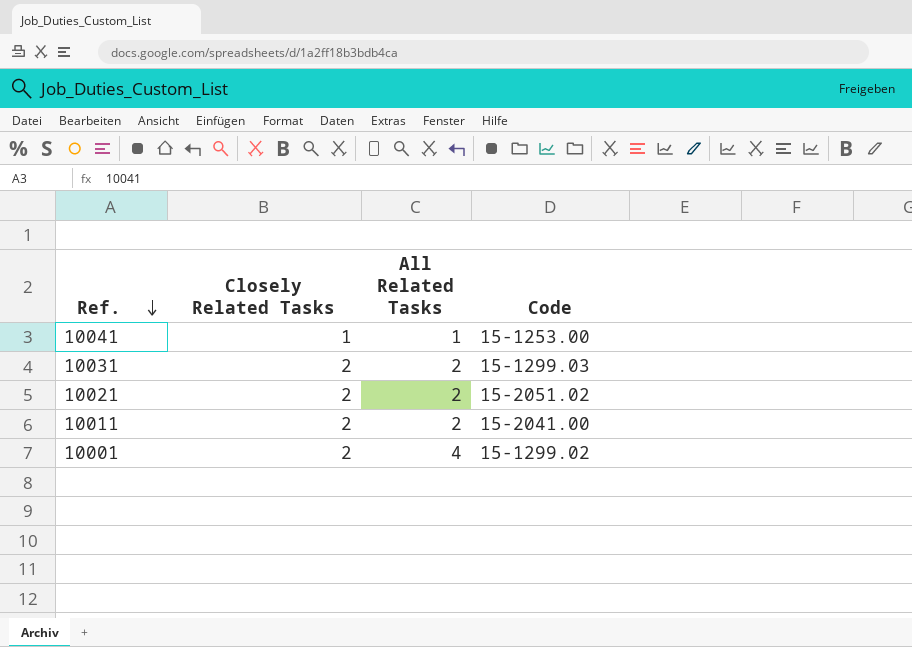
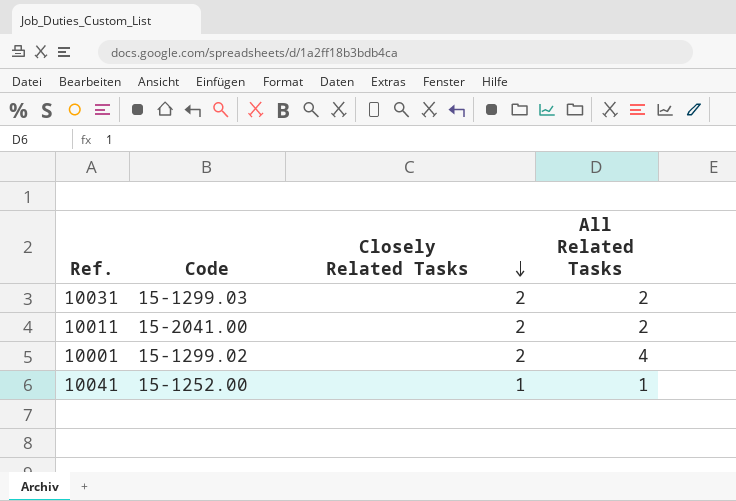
row order: Ref. descending -> Closely Related Tasks descending
column Code | position: 4 -> 2
row 10021: 2 | 2 | 15-2051.02 -> none
10041 | Code: 15-1253.00 -> 15-1252.00

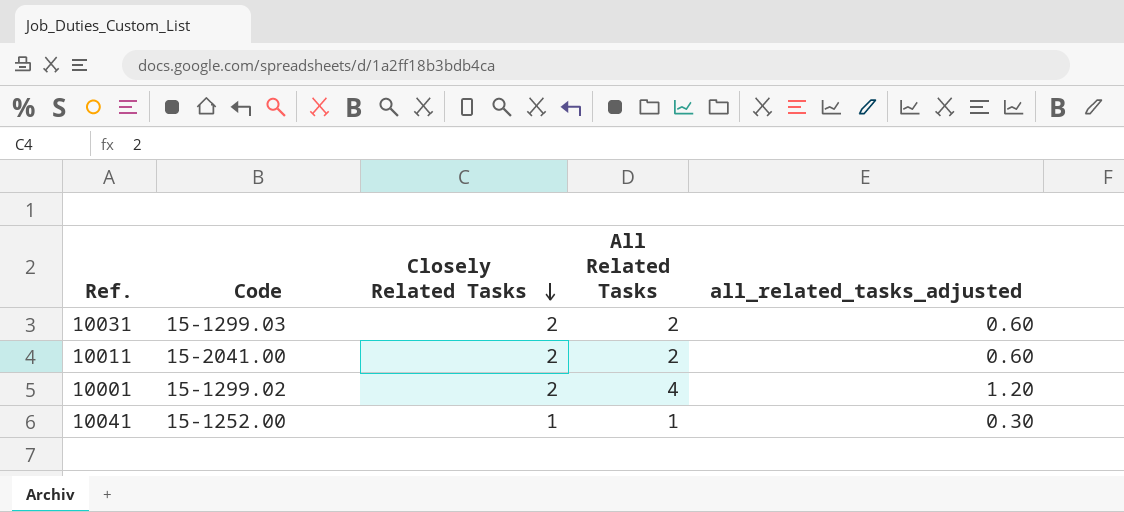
column all_related_tasks_adjusted | formula: none -> [All Related Tasks] * 0.3

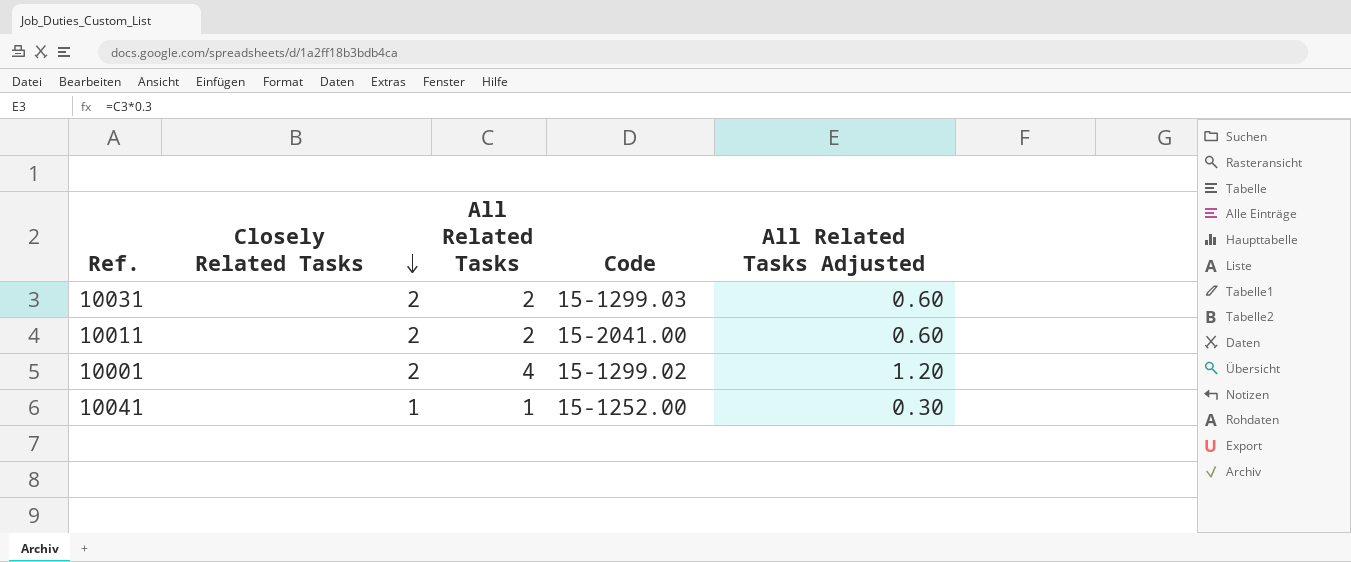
column Code | position: 2 -> 4
column name: all_related_tasks_adjusted -> All Related Tasks Adjusted

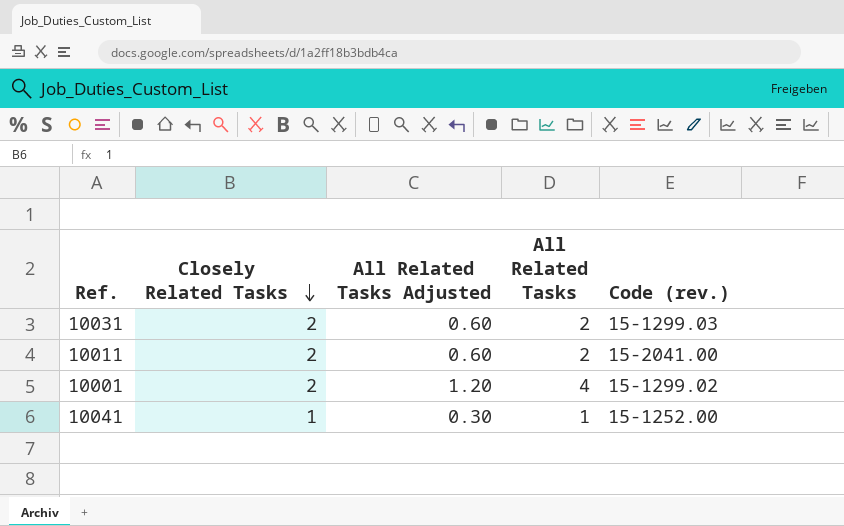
column All Related Tasks Adjusted | position: 5 -> 3
column name: Code -> Code (rev.)

